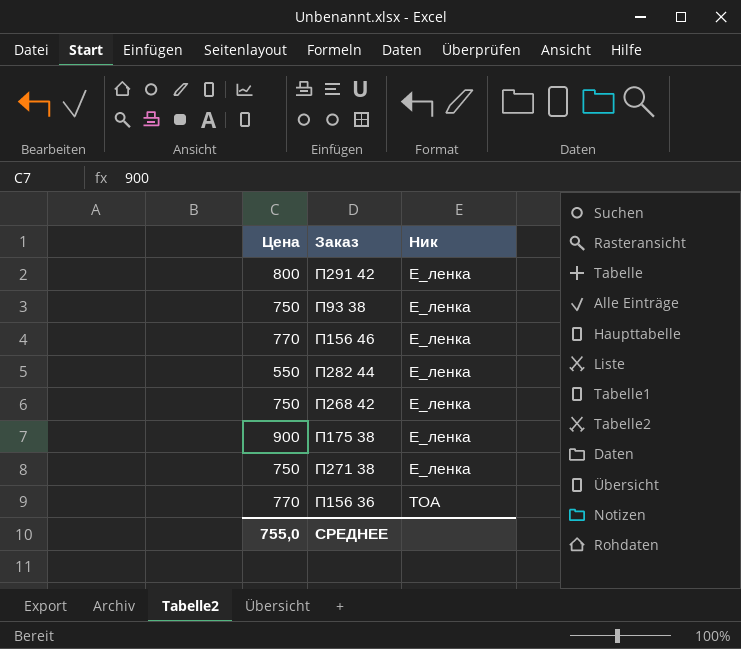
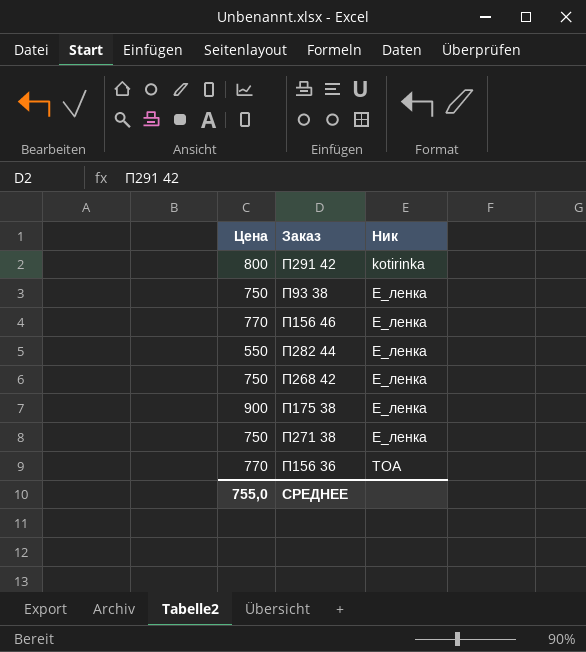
П291 42 | Ник: Е_ленка -> kotirinka

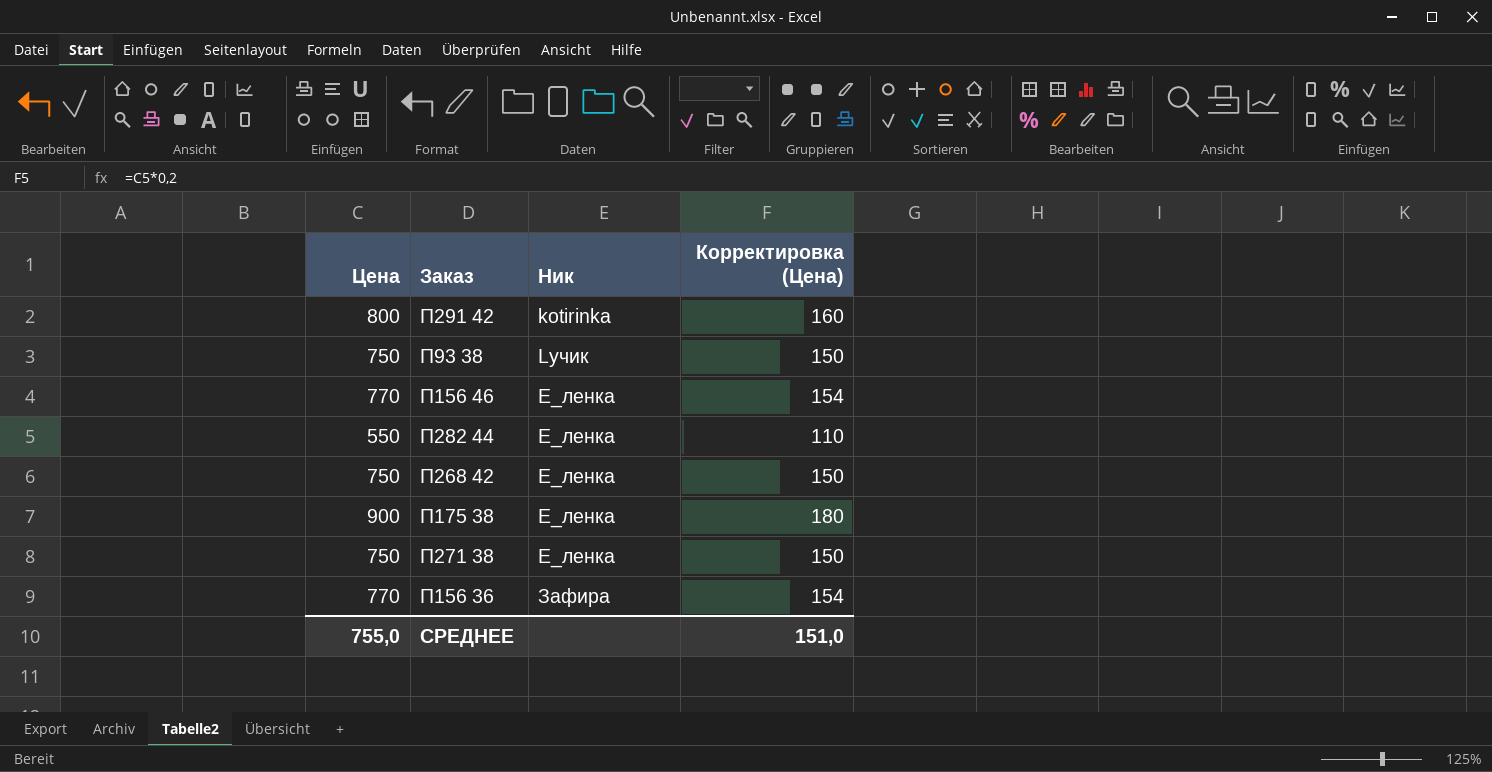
column Корректировка (Цена) | formula: none -> [Цена] * 0,2
П93 38 | Ник: Е_ленка -> Lучик
П156 36 | Ник: ТОА -> Зафира

